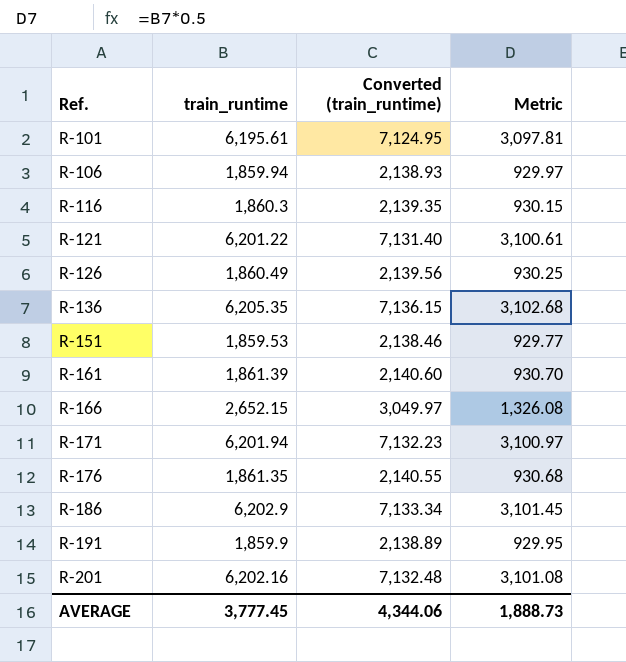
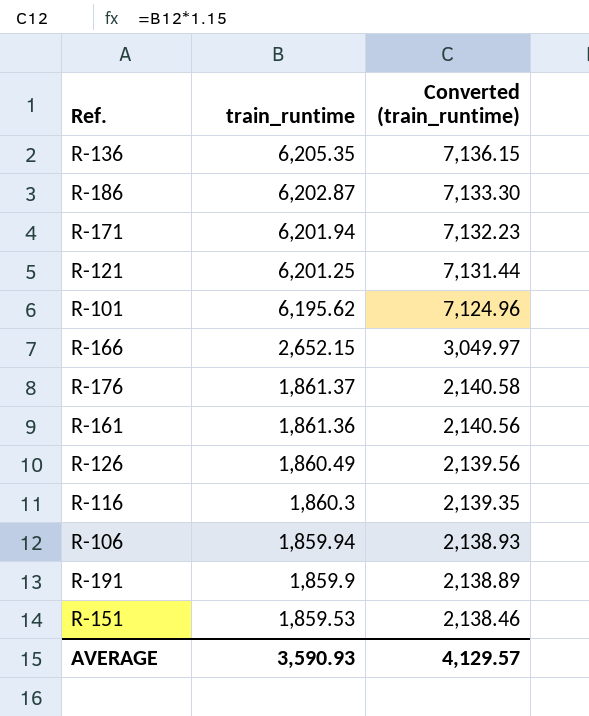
row order: Ref. ascending -> train_runtime descending
column Metric | formula: [train_runtime] * 0.5 -> none
row R-201: 6,202.16 | 7,132.48 | 3,101.08 -> none
R-186 | train_runtime: 6,202.9 -> 6,202.87
R-186 | Converted (train_runtime): 7,133.34 -> 7,133.30
R-121 | train_runtime: 6,201.22 -> 6,201.25
R-121 | Converted (train_runtime): 7,131.40 -> 7,131.44
R-101 | train_runtime: 6,195.61 -> 6,195.62
R-101 | Converted (train_runtime): 7,124.95 -> 7,124.96
R-176 | train_runtime: 1,861.35 -> 1,861.37
R-176 | Converted (train_runtime): 2,140.55 -> 2,140.58
R-161 | train_runtime: 1,861.39 -> 1,861.36
R-161 | Converted (train_runtime): 2,140.60 -> 2,140.56
AVERAGE | train_runtime: 3,777.45 -> 3,590.93
AVERAGE | Converted (train_runtime): 4,344.06 -> 4,129.57

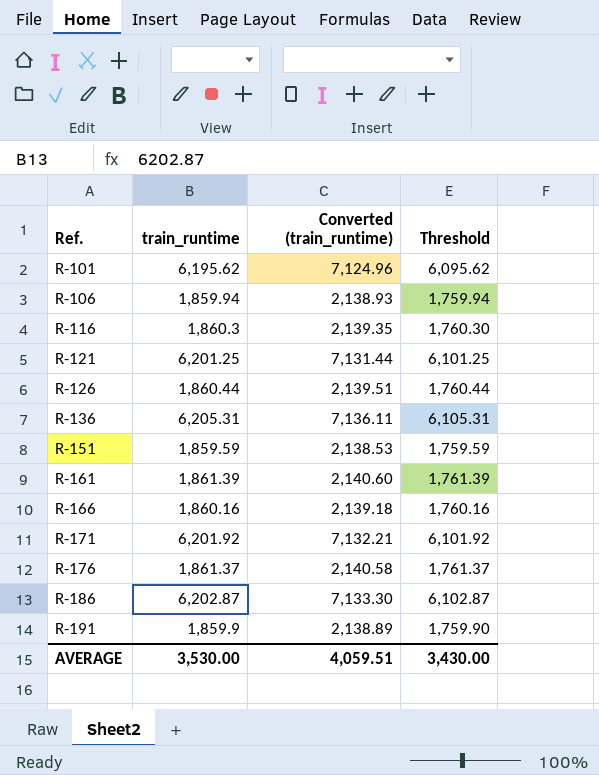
row order: train_runtime descending -> Ref. ascending
column Threshold | formula: none -> [train_runtime] - 100
R-126 | train_runtime: 1,860.49 -> 1,860.44
R-126 | Converted (train_runtime): 2,139.56 -> 2,139.51
R-136 | train_runtime: 6,205.35 -> 6,205.31
R-136 | Converted (train_runtime): 7,136.15 -> 7,136.11
R-151 | train_runtime: 1,859.53 -> 1,859.59
R-151 | Converted (train_runtime): 2,138.46 -> 2,138.53
R-161 | train_runtime: 1,861.36 -> 1,861.39
R-161 | Converted (train_runtime): 2,140.56 -> 2,140.60
R-166 | train_runtime: 2,652.15 -> 1,860.16
R-166 | Converted (train_runtime): 3,049.97 -> 2,139.18
R-171 | train_runtime: 6,201.94 -> 6,201.92
R-171 | Converted (train_runtime): 7,132.23 -> 7,132.21
AVERAGE | train_runtime: 3,590.93 -> 3,530.00
AVERAGE | Converted (train_runtime): 4,129.57 -> 4,059.51

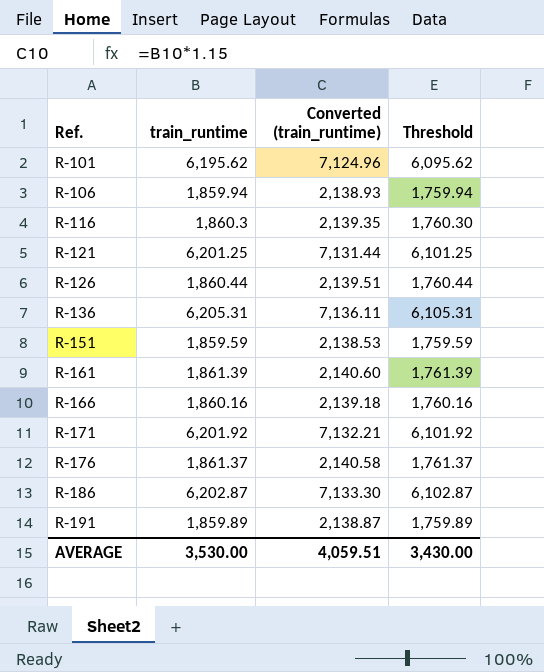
R-191 | train_runtime: 1,859.9 -> 1,859.89
R-191 | Converted (train_runtime): 2,138.89 -> 2,138.87
R-191 | Threshold: 1,759.90 -> 1,759.89

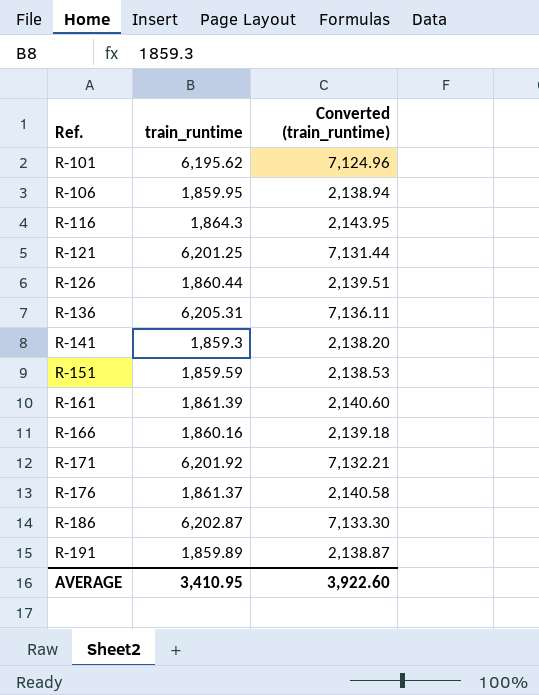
column Threshold | formula: [train_runtime] - 100 -> none
R-106 | train_runtime: 1,859.94 -> 1,859.95
R-106 | Converted (train_runtime): 2,138.93 -> 2,138.94
R-116 | train_runtime: 1,860.3 -> 1,864.3
R-116 | Converted (train_runtime): 2,139.35 -> 2,143.95
row R-141: none -> 1,859.3 | 2,138.20
AVERAGE | train_runtime: 3,530.00 -> 3,410.95
AVERAGE | Converted (train_runtime): 4,059.51 -> 3,922.60

